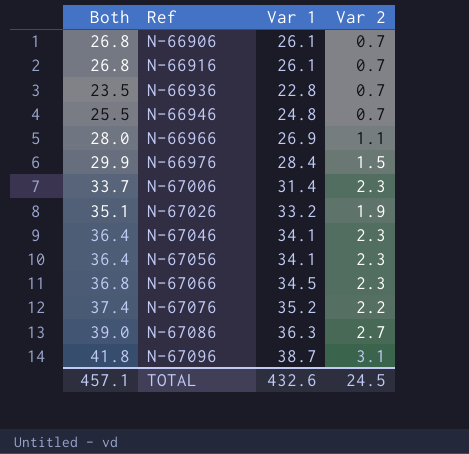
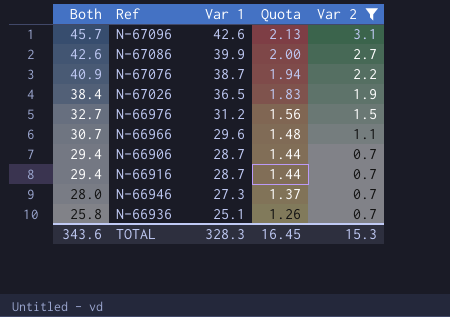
filter: none -> Var 2 != 2.3
row order: Ref ascending -> Both descending
column Quota | formula: none -> [Var 1] * 0.05
N-67096 | Both: 41.8 -> 45.7
N-67096 | Var 1: 38.7 -> 42.6
N-67086 | Both: 39.0 -> 42.6
N-67086 | Var 1: 36.3 -> 39.9
N-67076 | Both: 37.4 -> 40.9
N-67076 | Var 1: 35.2 -> 38.7
N-67026 | Both: 35.1 -> 38.4
N-67026 | Var 1: 33.2 -> 36.5
N-66976 | Both: 29.9 -> 32.7
N-66976 | Var 1: 28.4 -> 31.2
N-66966 | Both: 28.0 -> 30.7
N-66966 | Var 1: 26.9 -> 29.6
N-66906 | Both: 26.8 -> 29.4
N-66906 | Var 1: 26.1 -> 28.7
N-66916 | Both: 26.8 -> 29.4
N-66916 | Var 1: 26.1 -> 28.7
N-66946 | Both: 25.5 -> 28.0
N-66946 | Var 1: 24.8 -> 27.3
N-66936 | Both: 23.5 -> 25.8
N-66936 | Var 1: 22.8 -> 25.1
TOTAL | Both: 457.1 -> 343.6
TOTAL | Var 1: 432.6 -> 328.3
TOTAL | Var 2: 24.5 -> 15.3

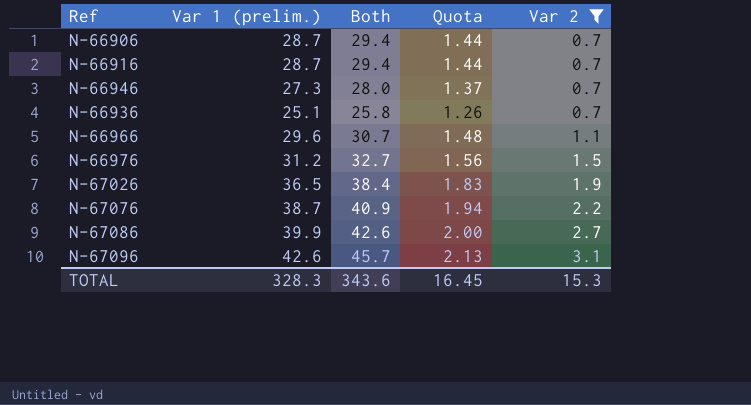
row order: Both descending -> Var 2 ascending
column name: Var 1 -> Var 1 (prelim.)
column Both | position: 1 -> 3

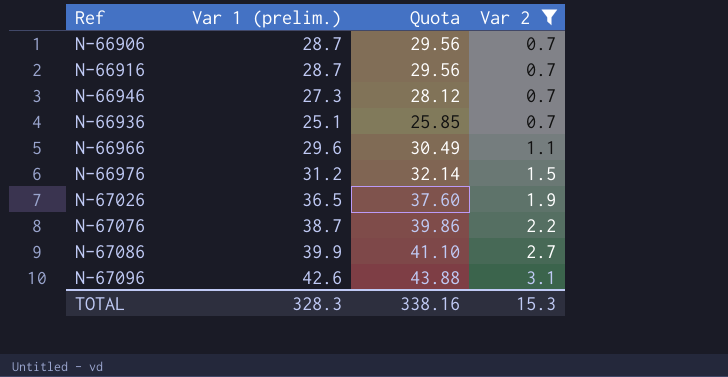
column Both | formula: [Var 1 (prelim.)] + [Var 2] -> none
column Quota | formula: [Var 1 (prelim.)] * 0.05 -> [Var 1 (prelim.)] * 1.03
TOTAL | Quota: 16.45 -> 338.16

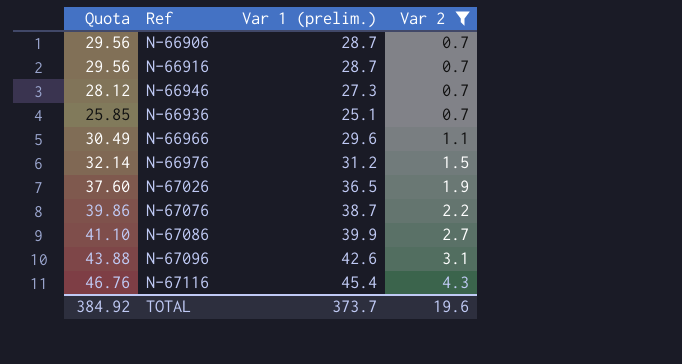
column Quota | position: 3 -> 1
row N-67116: none -> 46.76 | 45.4 | 4.3
TOTAL | Quota: 338.16 -> 384.92
TOTAL | Var 1 (prelim.): 328.3 -> 373.7
TOTAL | Var 2: 15.3 -> 19.6

